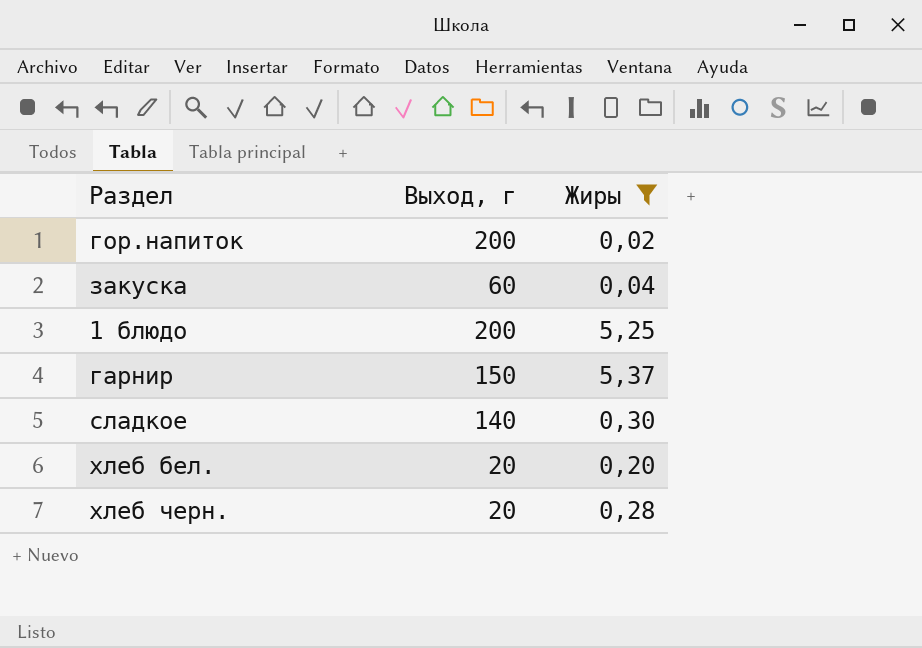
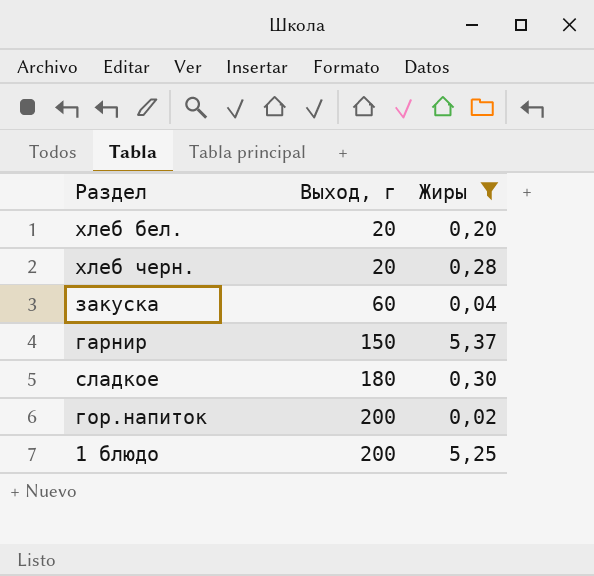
row order: none -> Выход, г ascending
сладкое | Выход, г: 140 -> 180

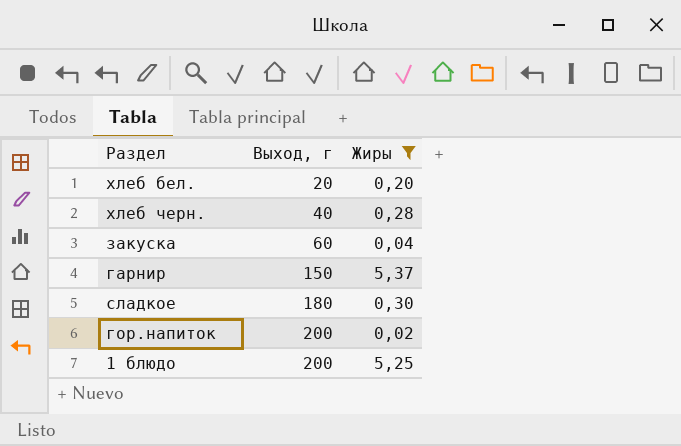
хлеб черн. | Выход, г: 20 -> 40

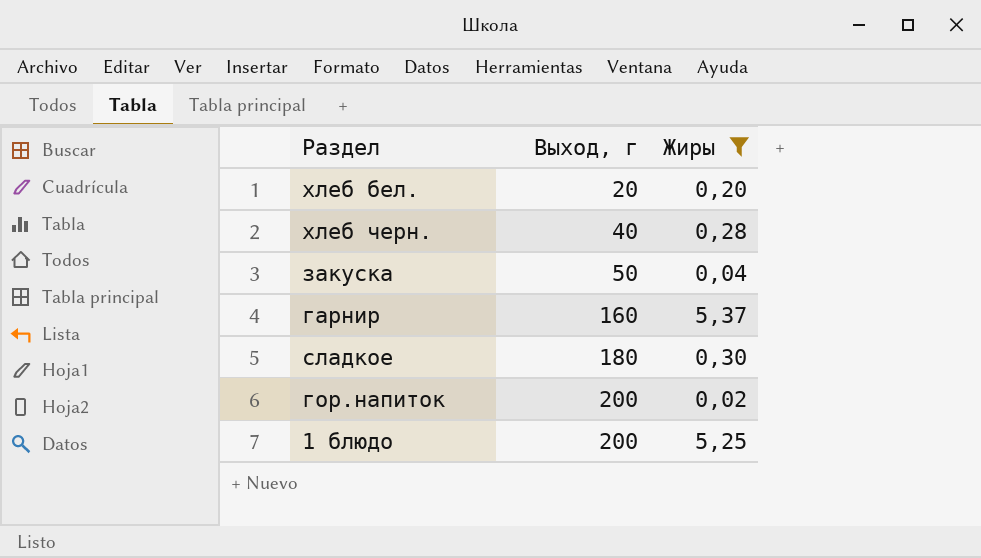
закуска | Выход, г: 60 -> 50
гарнир | Выход, г: 150 -> 160

